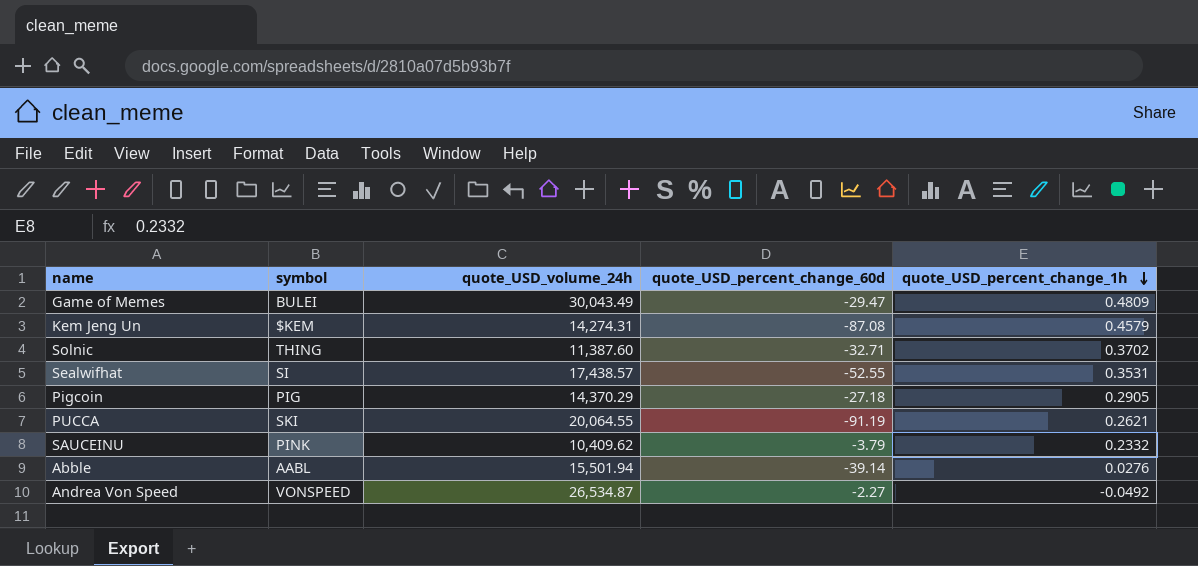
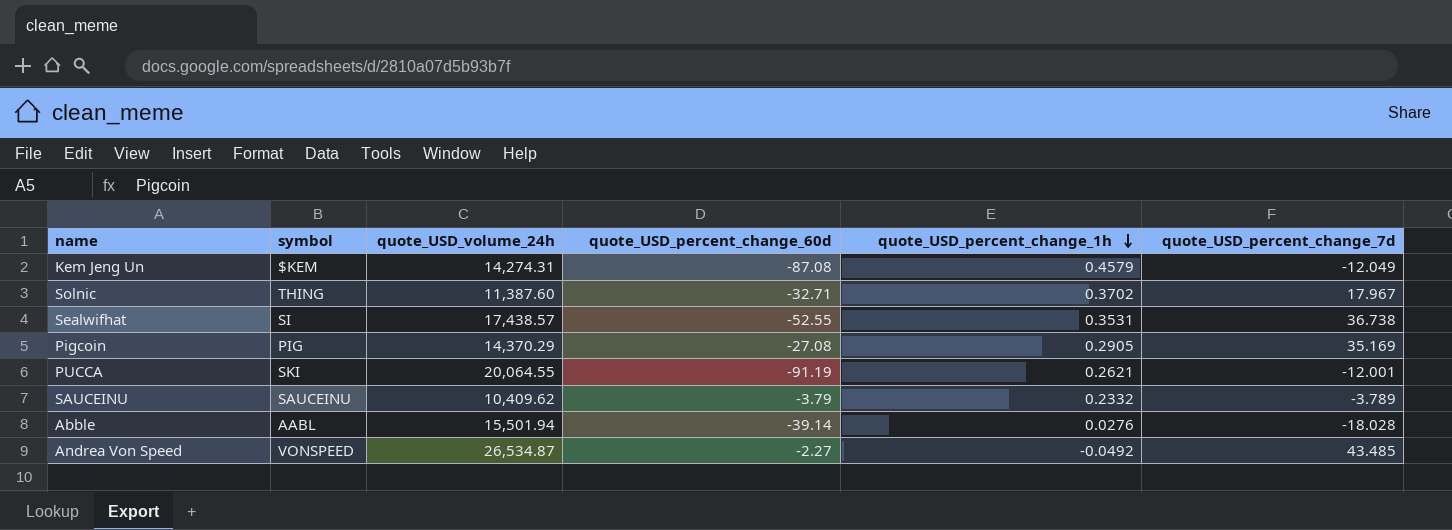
column quote_USD_percent_change_7d | position: none -> 6
row Game of Memes: BULEI | 30,043.49 | -29.47 | 0.4809 -> none
Pigcoin | quote_USD_percent_change_60d: -27.18 -> -27.08
SAUCEINU | symbol: PINK -> SAUCEINU

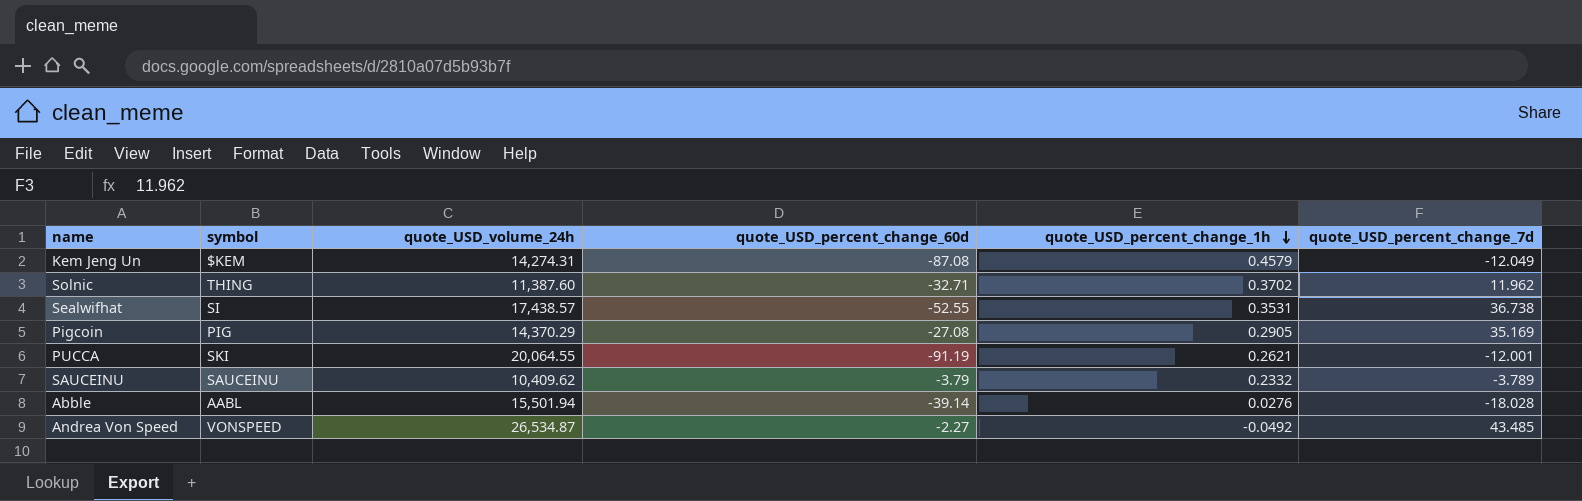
Solnic | quote_USD_percent_change_7d: 17.967 -> 11.962

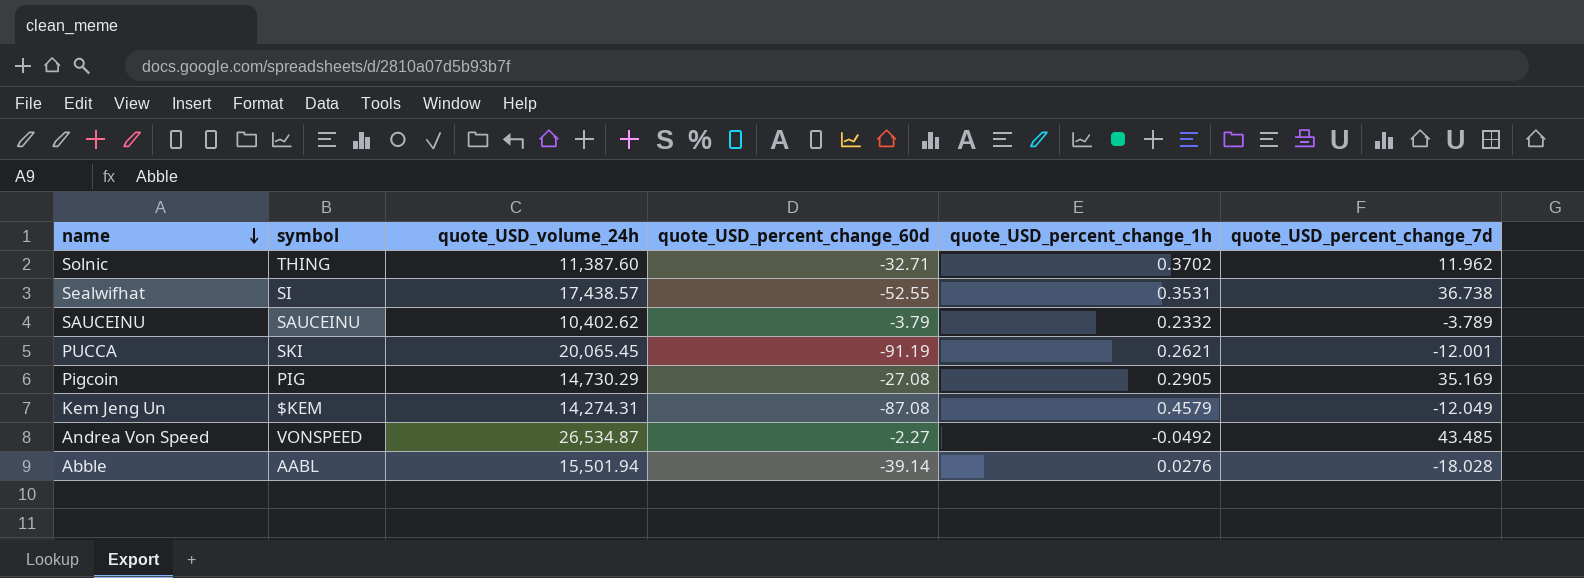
row order: quote_USD_percent_change_1h descending -> name descending
SAUCEINU | quote_USD_volume_24h: 10,409.62 -> 10,402.62
PUCCA | quote_USD_volume_24h: 20,064.55 -> 20,065.45
Pigcoin | quote_USD_volume_24h: 14,370.29 -> 14,730.29

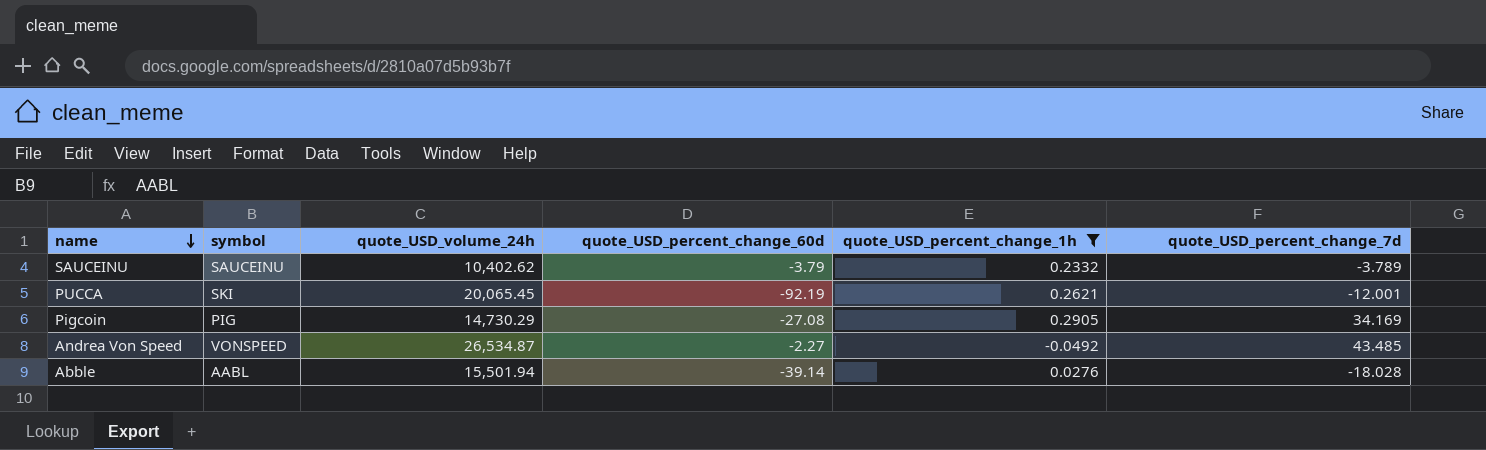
filter: none -> quote_USD_percent_change_1h <= 0.2905
PUCCA | quote_USD_percent_change_60d: -91.19 -> -92.19
Pigcoin | quote_USD_percent_change_7d: 35.169 -> 34.169

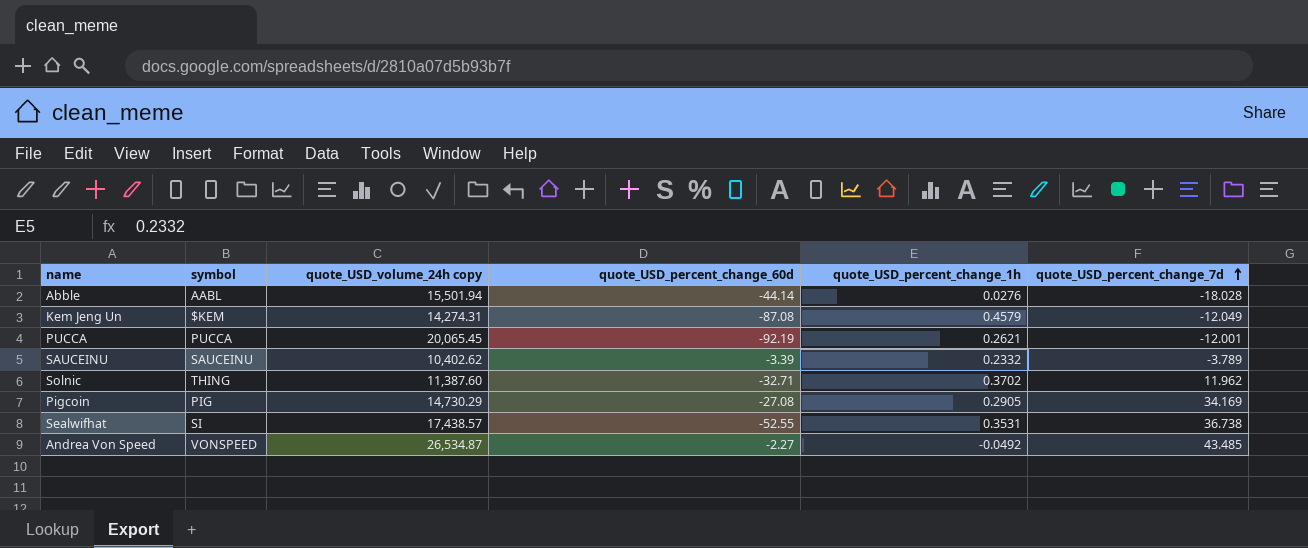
filter: quote_USD_percent_change_1h <= 0.2905 -> none
row order: name descending -> quote_USD_percent_change_7d ascending
column name: quote_USD_volume_24h -> quote_USD_volume_24h copy
Abble | quote_USD_percent_change_60d: -39.14 -> -44.14
PUCCA | symbol: SKI -> PUCCA
SAUCEINU | quote_USD_percent_change_60d: -3.79 -> -3.39

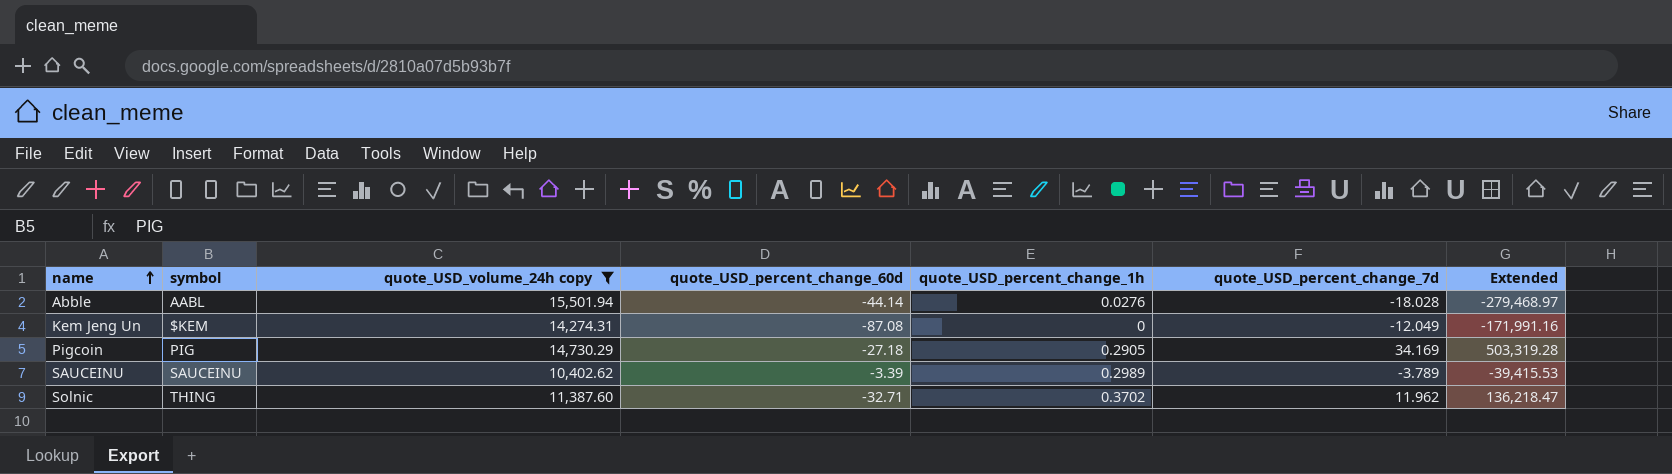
filter: none -> quote_USD_volume_24h copy <= 15,501.94
row order: quote_USD_percent_change_7d ascending -> name ascending
column Extended | formula: none -> [quote_USD_volume_24h copy] * [quote_USD_percent_change_7d]
Kem Jeng Un | quote_USD_percent_change_1h: 0.4579 -> 0
Pigcoin | quote_USD_percent_change_60d: -27.08 -> -27.18
SAUCEINU | quote_USD_percent_change_1h: 0.2332 -> 0.2989

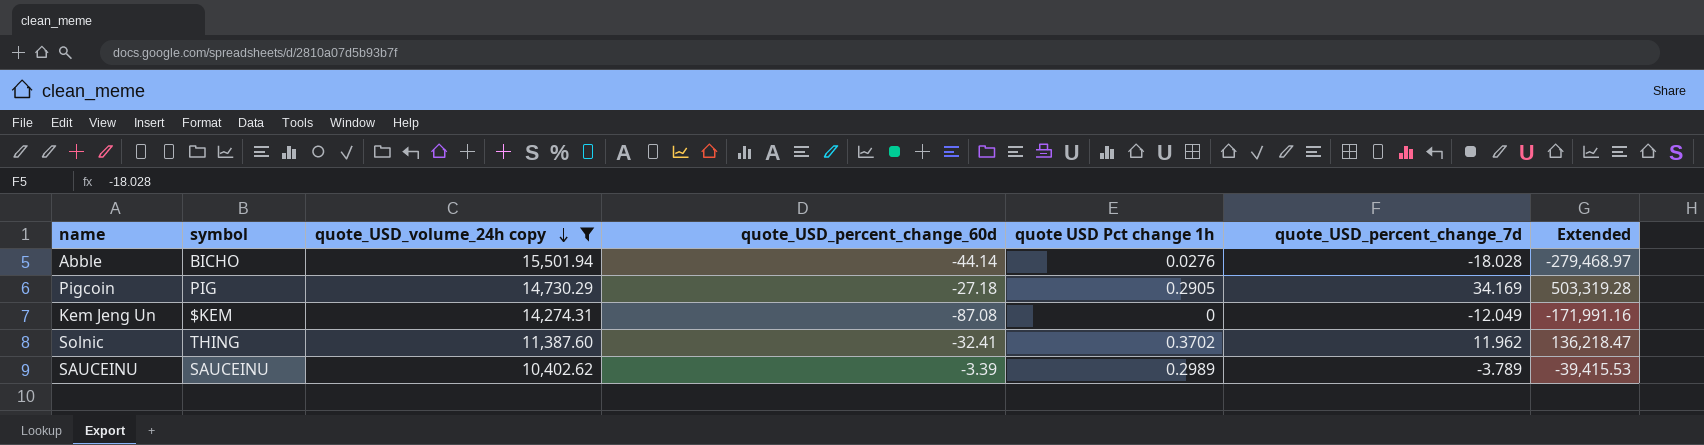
row order: name ascending -> quote_USD_volume_24h copy descending
column name: quote_USD_percent_change_1h -> quote USD Pct change 1h
Abble | symbol: AABL -> BICHO
Solnic | quote_USD_percent_change_60d: -32.71 -> -32.41

